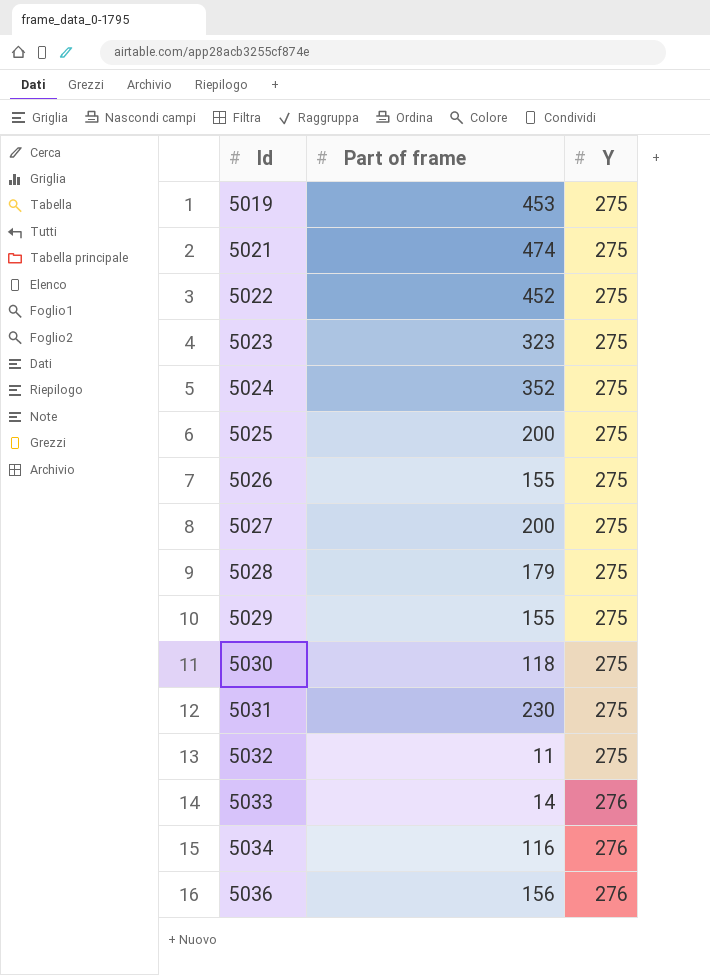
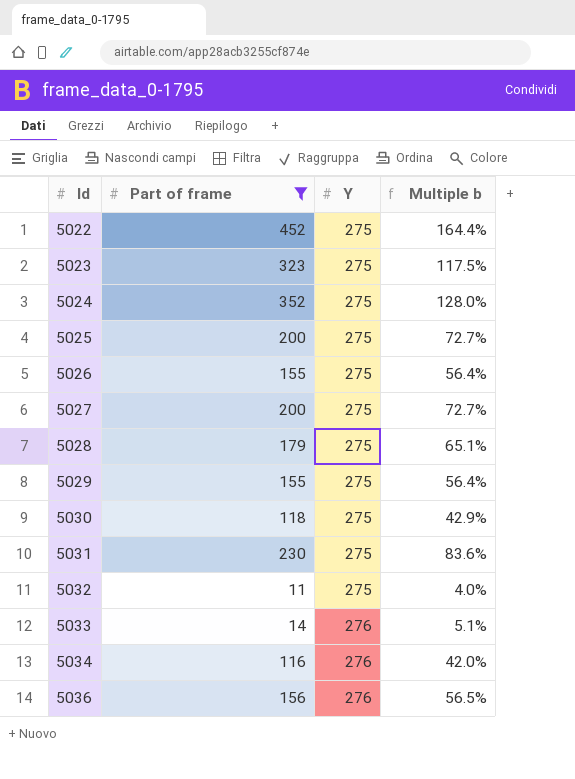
filter: none -> Part of frame <= 452
column Multiple b | formula: none -> [Part of frame] / [Y]

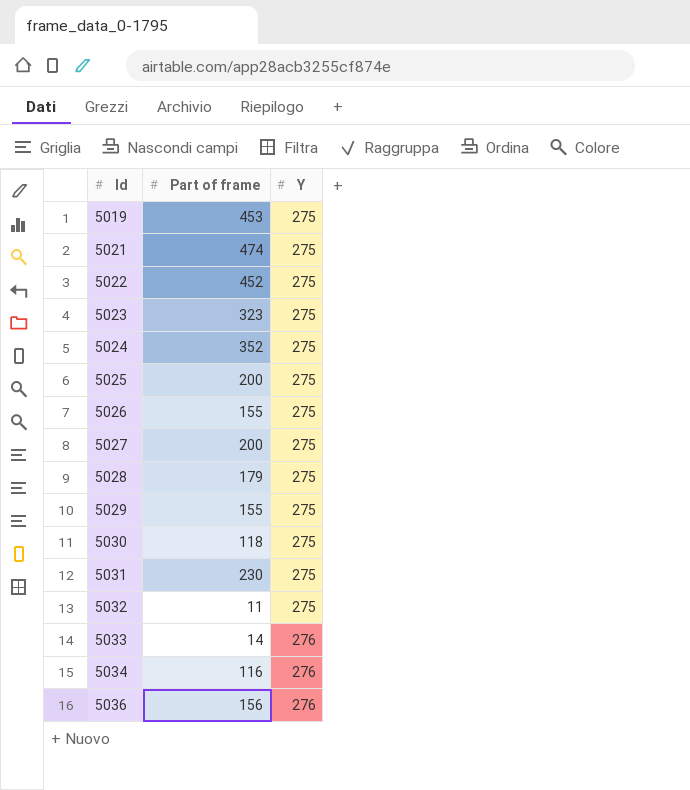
filter: Part of frame <= 452 -> none
column Multiple b | formula: [Part of frame] / [Y] -> none

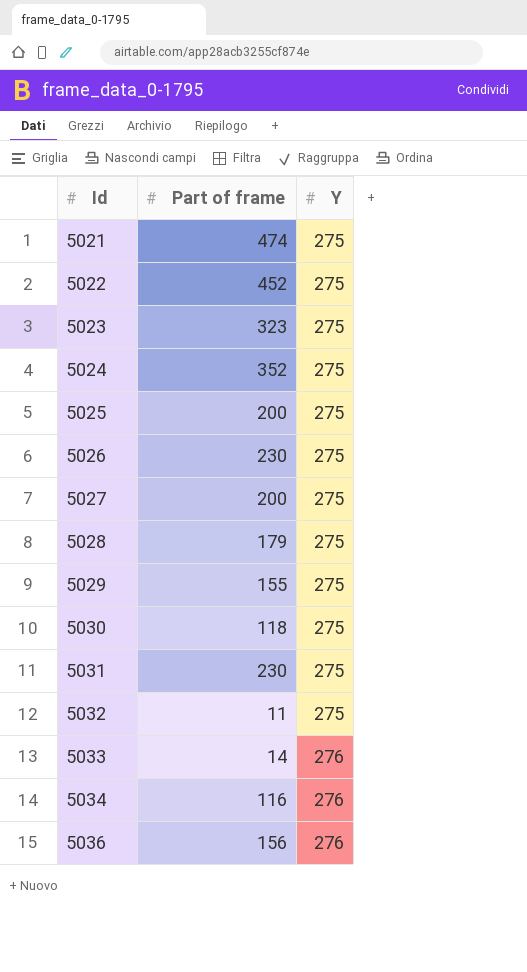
row 5019: 453 | 275 -> none
5026 | Part of frame: 155 -> 230

